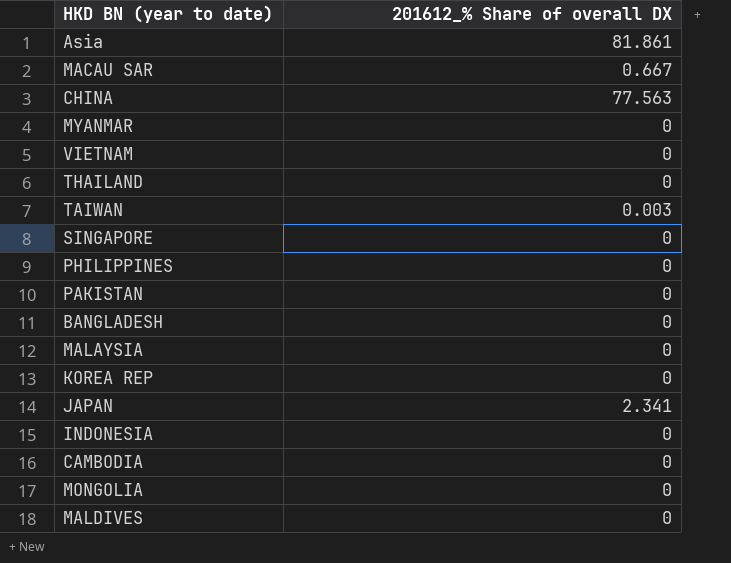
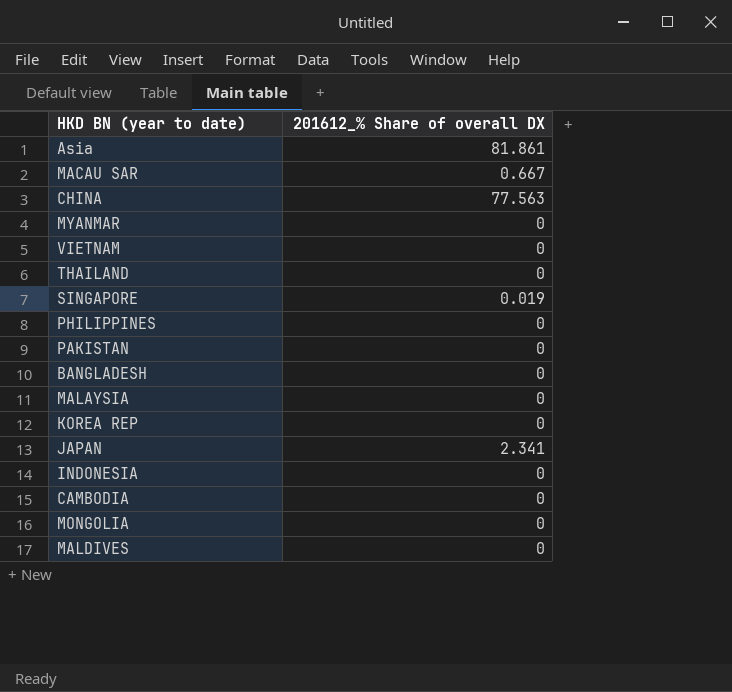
row TAIWAN: 0.003 -> none
SINGAPORE | 201612_% Share of overall DX: 0 -> 0.019

